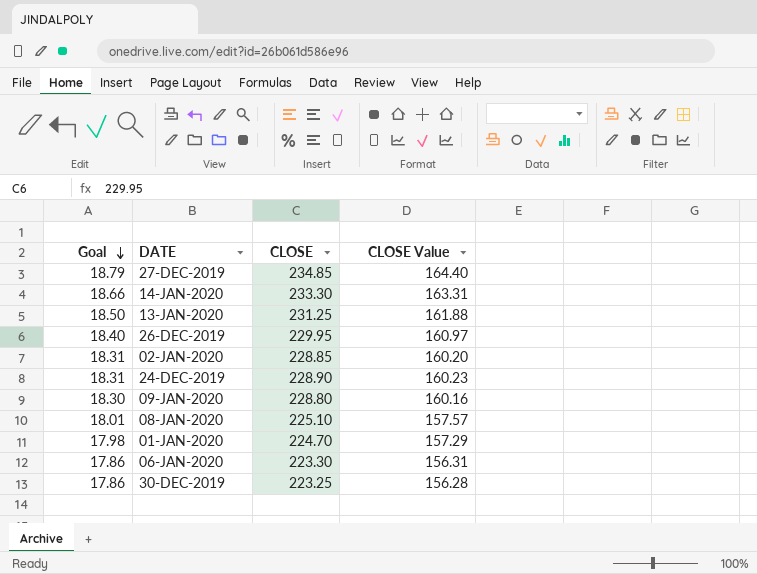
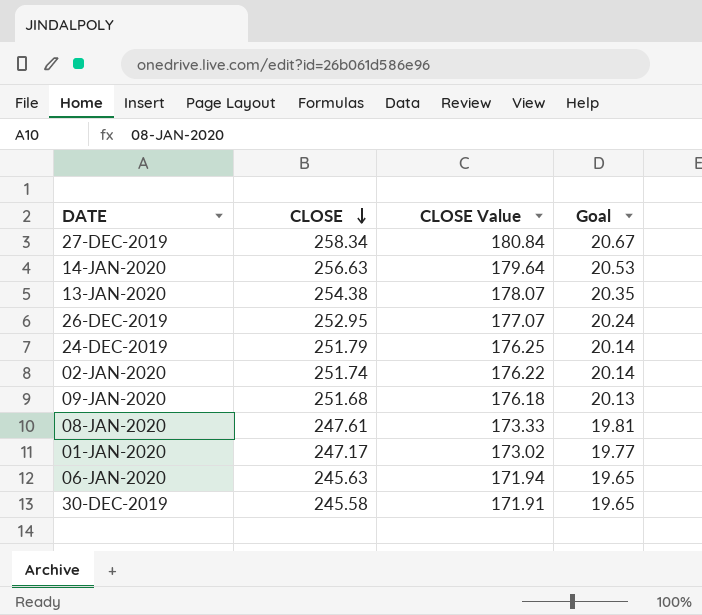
row order: Goal descending -> CLOSE descending
column Goal | position: 1 -> 4
27-DEC-2019 | CLOSE: 234.85 -> 258.34
27-DEC-2019 | CLOSE Value: 164.40 -> 180.84
27-DEC-2019 | Goal: 18.79 -> 20.67
14-JAN-2020 | CLOSE: 233.30 -> 256.63
14-JAN-2020 | CLOSE Value: 163.31 -> 179.64
14-JAN-2020 | Goal: 18.66 -> 20.53
13-JAN-2020 | CLOSE: 231.25 -> 254.38
13-JAN-2020 | CLOSE Value: 161.88 -> 178.07
13-JAN-2020 | Goal: 18.50 -> 20.35
26-DEC-2019 | CLOSE: 229.95 -> 252.95
26-DEC-2019 | CLOSE Value: 160.97 -> 177.07
26-DEC-2019 | Goal: 18.40 -> 20.24
24-DEC-2019 | CLOSE: 228.90 -> 251.79
24-DEC-2019 | CLOSE Value: 160.23 -> 176.25
24-DEC-2019 | Goal: 18.31 -> 20.14
02-JAN-2020 | CLOSE: 228.85 -> 251.74
02-JAN-2020 | CLOSE Value: 160.20 -> 176.22
02-JAN-2020 | Goal: 18.31 -> 20.14
09-JAN-2020 | CLOSE: 228.80 -> 251.68
09-JAN-2020 | CLOSE Value: 160.16 -> 176.18
09-JAN-2020 | Goal: 18.30 -> 20.13
08-JAN-2020 | CLOSE: 225.10 -> 247.61
08-JAN-2020 | CLOSE Value: 157.57 -> 173.33
08-JAN-2020 | Goal: 18.01 -> 19.81
01-JAN-2020 | CLOSE: 224.70 -> 247.17
01-JAN-2020 | CLOSE Value: 157.29 -> 173.02
01-JAN-2020 | Goal: 17.98 -> 19.77
06-JAN-2020 | CLOSE: 223.30 -> 245.63
06-JAN-2020 | CLOSE Value: 156.31 -> 171.94
06-JAN-2020 | Goal: 17.86 -> 19.65
30-DEC-2019 | CLOSE: 223.25 -> 245.58
30-DEC-2019 | CLOSE Value: 156.28 -> 171.91
30-DEC-2019 | Goal: 17.86 -> 19.65

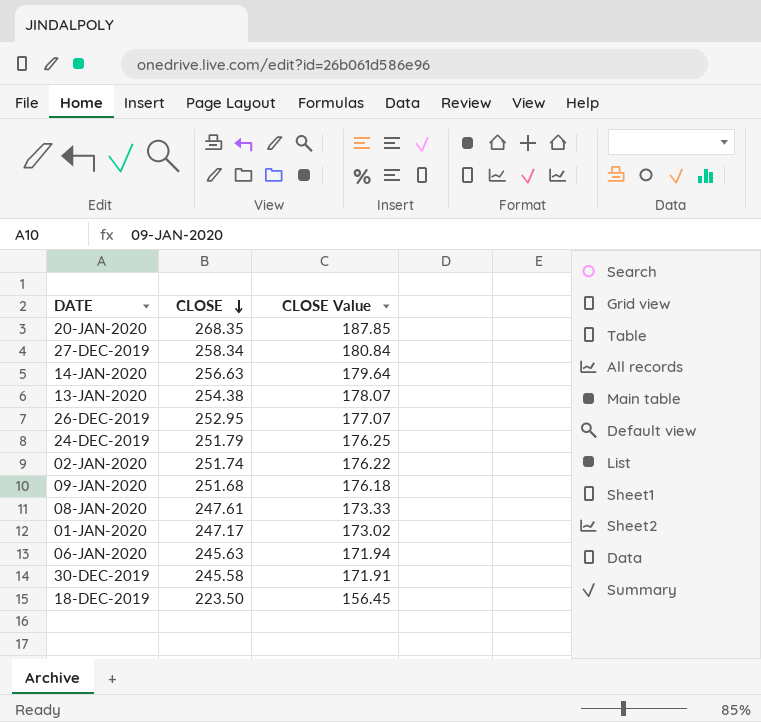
column Goal | formula: [CLOSE] * 0.08 -> none
row 20-JAN-2020: none -> 268.35 | 187.85
row 18-DEC-2019: none -> 223.50 | 156.45

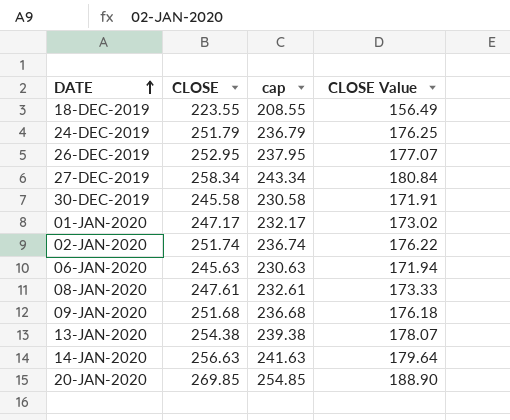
row order: CLOSE descending -> DATE ascending
column cap | formula: none -> [CLOSE] - 15
18-DEC-2019 | CLOSE: 223.50 -> 223.55
18-DEC-2019 | CLOSE Value: 156.45 -> 156.49
20-JAN-2020 | CLOSE: 268.35 -> 269.85
20-JAN-2020 | CLOSE Value: 187.85 -> 188.90

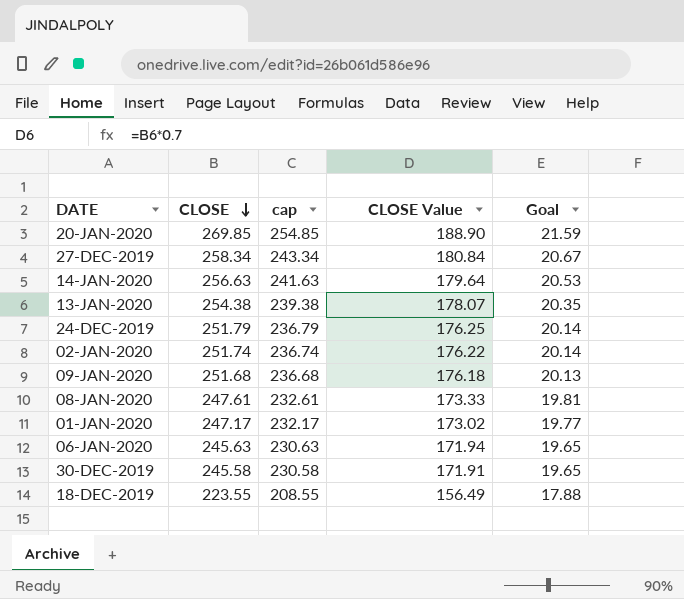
row order: DATE ascending -> CLOSE descending
column Goal | formula: none -> [CLOSE] * 0.08
row 26-DEC-2019: 252.95 | 237.95 | 177.07 -> none

